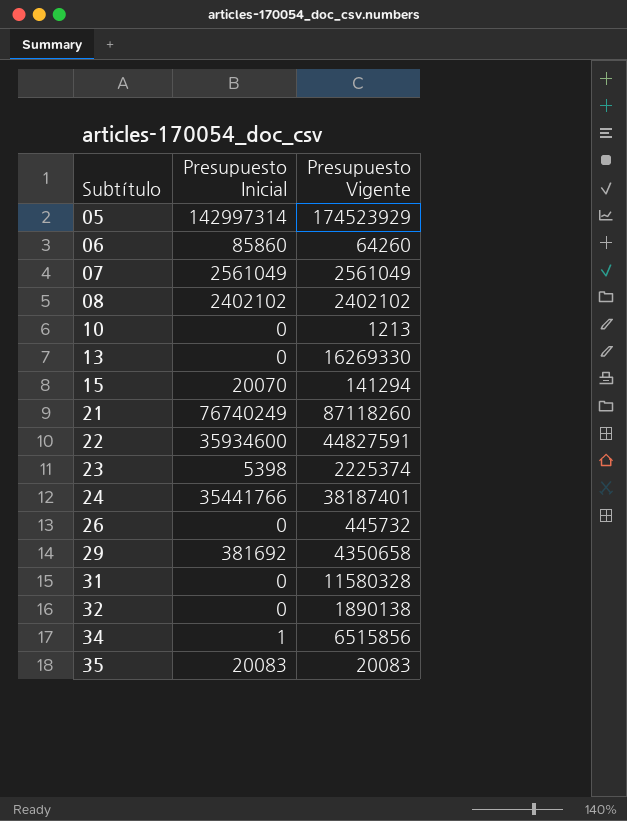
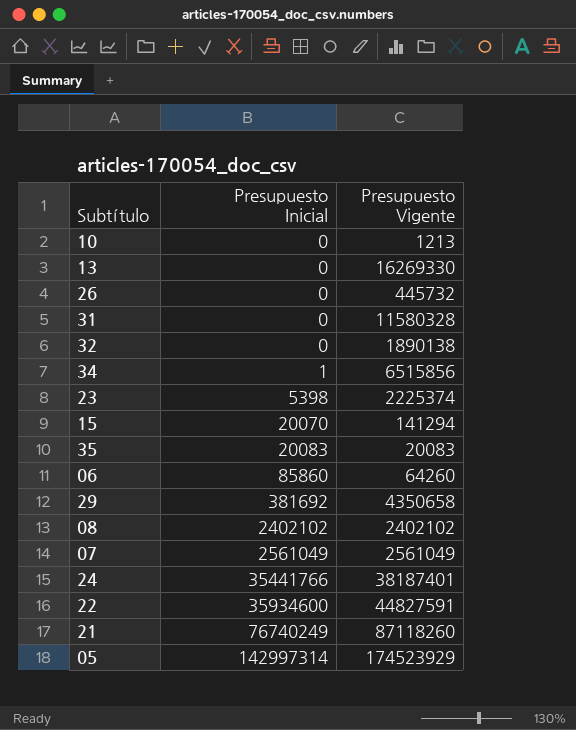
row order: Subtítulo ascending -> Presupuesto Inicial ascending

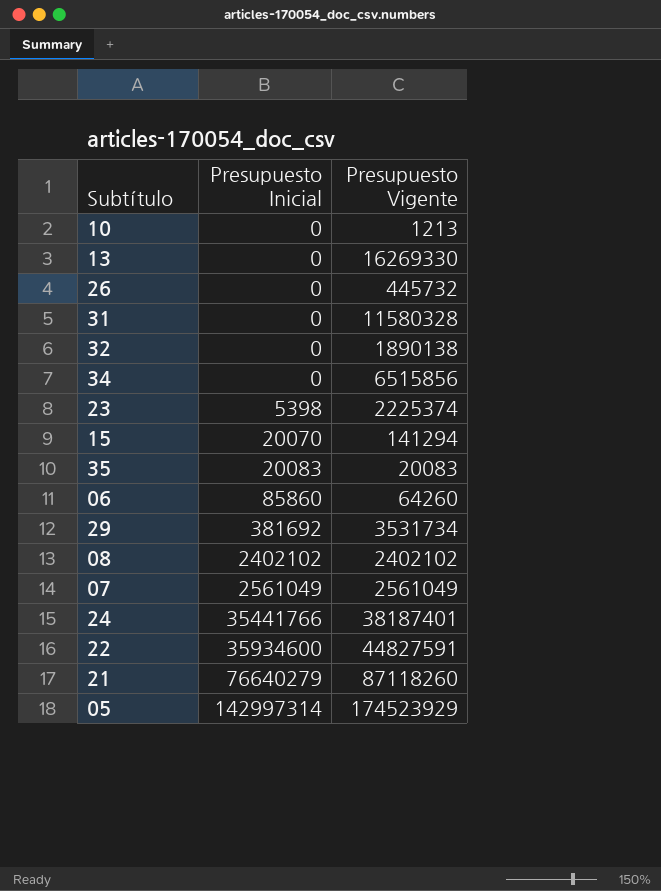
34 | Presupuesto Inicial: 1 -> 0
29 | Presupuesto Vigente: 4350658 -> 3531734
21 | Presupuesto Inicial: 76740249 -> 76640279

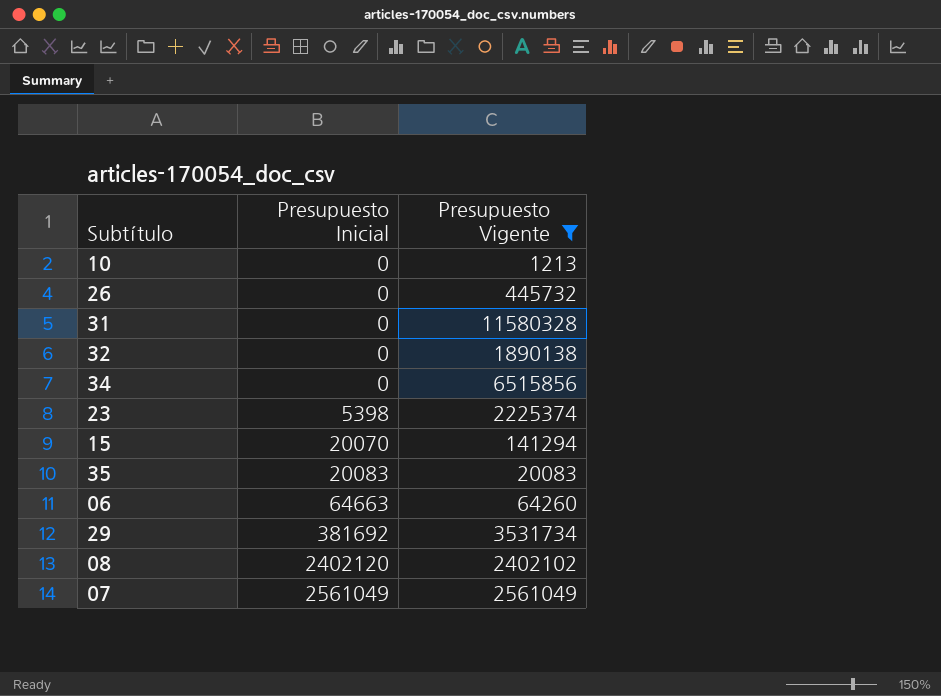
filter: none -> Presupuesto Vigente <= 11580328
06 | Presupuesto Inicial: 85860 -> 64663
08 | Presupuesto Inicial: 2402102 -> 2402120

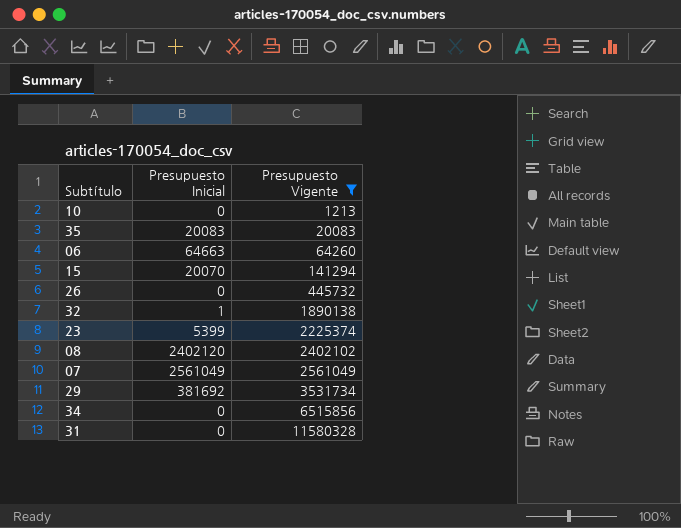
row order: Presupuesto Inicial ascending -> Presupuesto Vigente ascending
32 | Presupuesto Inicial: 0 -> 1
23 | Presupuesto Inicial: 5398 -> 5399

